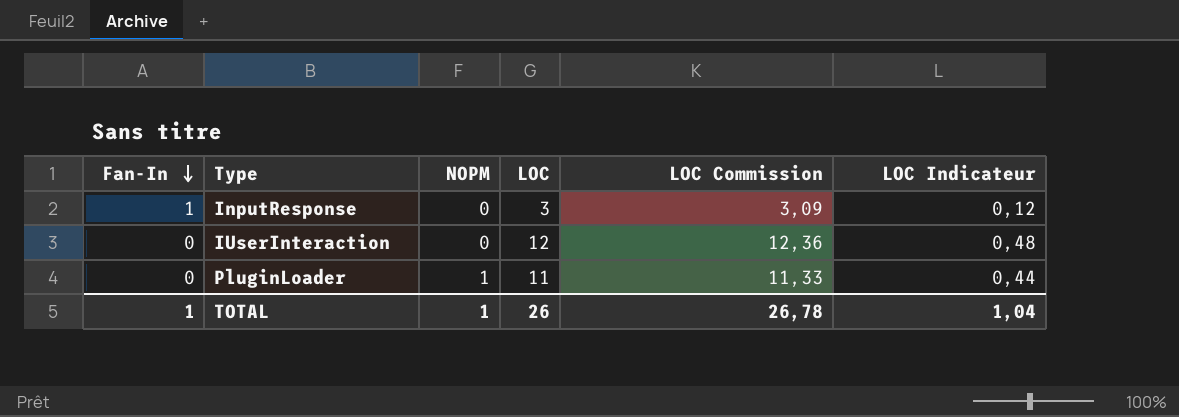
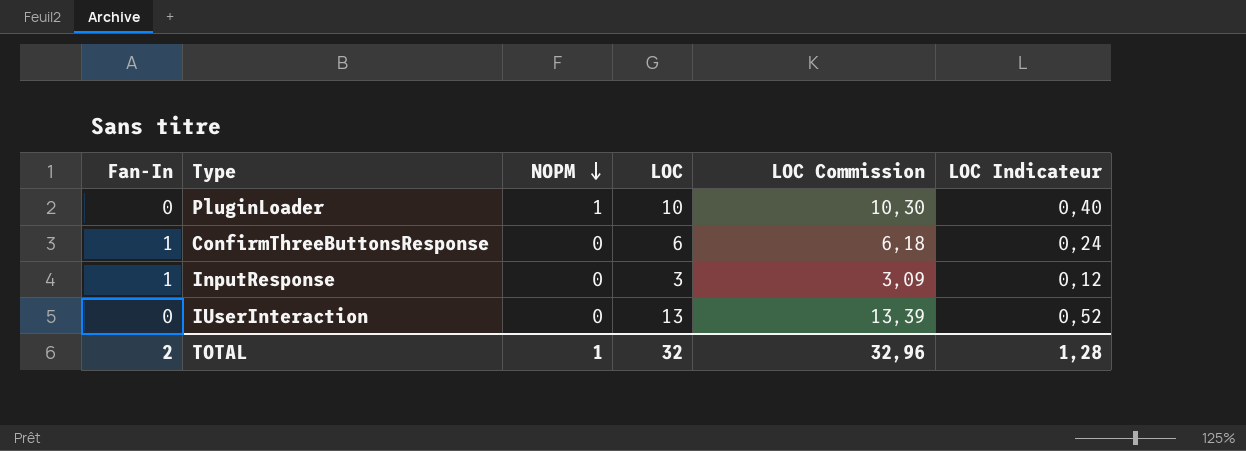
row order: Fan-In descending -> NOPM descending
PluginLoader | LOC: 11 -> 10
PluginLoader | LOC Commission: 11,33 -> 10,30
PluginLoader | LOC Indicateur: 0,44 -> 0,40
row ConfirmThreeButtonsResponse: none -> 1 | 0 | 6 | 6,18 | 0,24
IUserInteraction | LOC: 12 -> 13
IUserInteraction | LOC Commission: 12,36 -> 13,39
IUserInteraction | LOC Indicateur: 0,48 -> 0,52
TOTAL | Fan-In: 1 -> 2
TOTAL | LOC: 26 -> 32
TOTAL | LOC Commission: 26,78 -> 32,96
TOTAL | LOC Indicateur: 1,04 -> 1,28

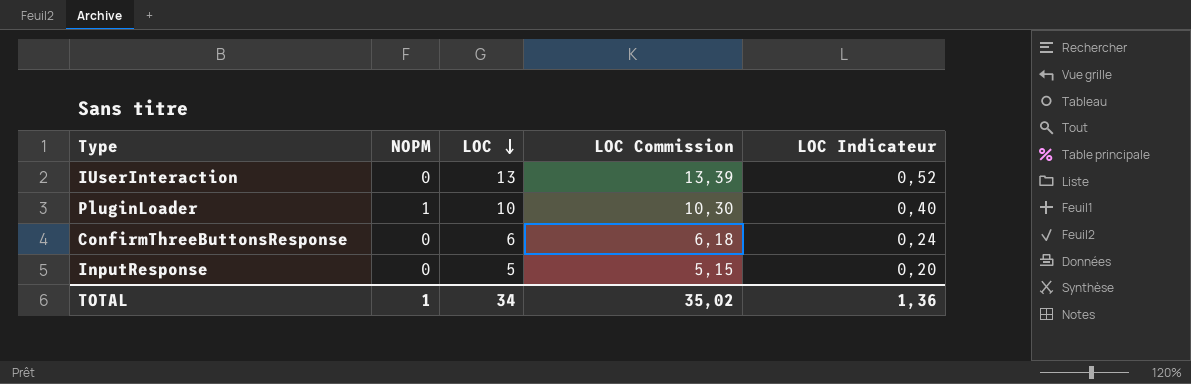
row order: NOPM descending -> LOC descending
column Fan-In | position: 1 -> none
InputResponse | LOC: 3 -> 5
InputResponse | LOC Commission: 3,09 -> 5,15
InputResponse | LOC Indicateur: 0,12 -> 0,20
TOTAL | LOC: 32 -> 34
TOTAL | LOC Commission: 32,96 -> 35,02
TOTAL | LOC Indicateur: 1,28 -> 1,36

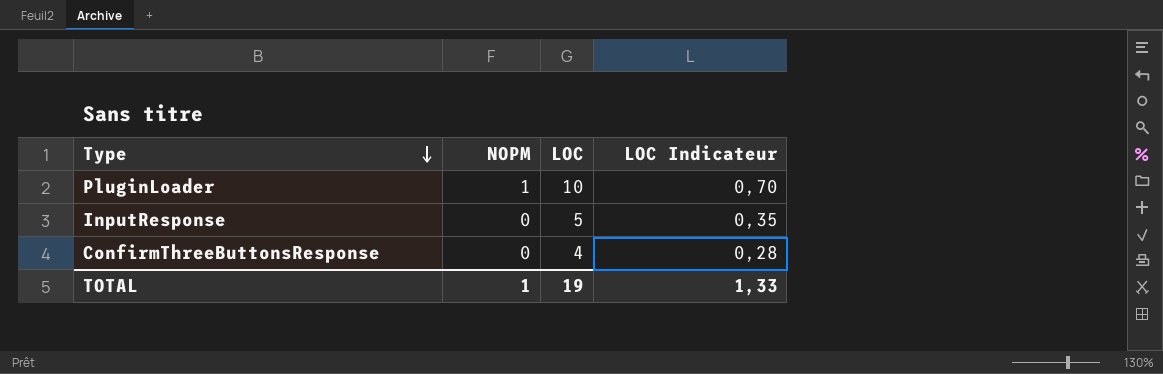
row order: LOC descending -> Type descending
column LOC Commission | formula: [LOC] * 1,03 -> none
column LOC Indicateur | formula: [LOC] * 0,04 -> [LOC] * 0,07
row IUserInteraction: 0 | 13 | 13,39 | 0,52 -> none
ConfirmThreeButtonsResponse | LOC: 6 -> 4
TOTAL | LOC: 34 -> 19
TOTAL | LOC Indicateur: 1,36 -> 1,33

